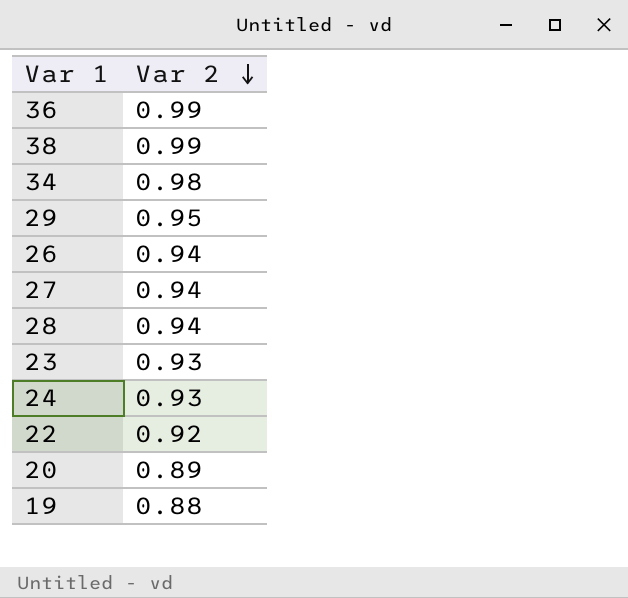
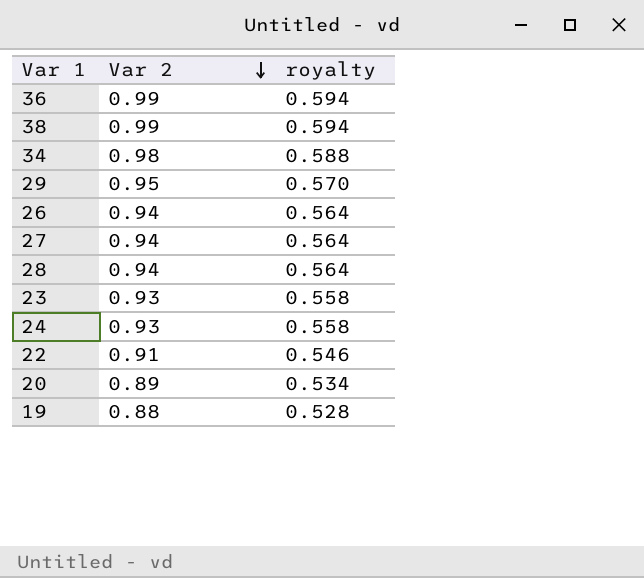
column royalty | formula: none -> [Var 2] * 0.6
22 | Var 2: 0.92 -> 0.91

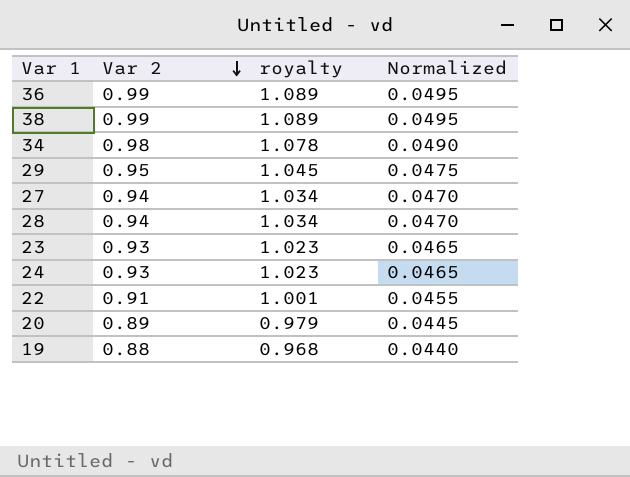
column royalty | formula: [Var 2] * 0.6 -> [Var 2] * 1.1
column Normalized | formula: none -> [Var 2] * 0.05
row 26: 0.94 | 0.564 -> none

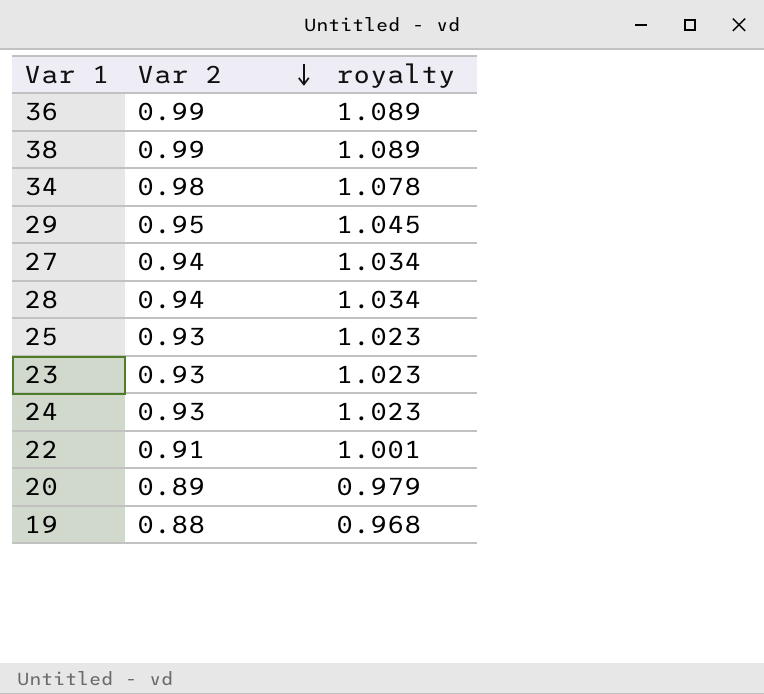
column Normalized | formula: [Var 2] * 0.05 -> none
row 25: none -> 0.93 | 1.023

